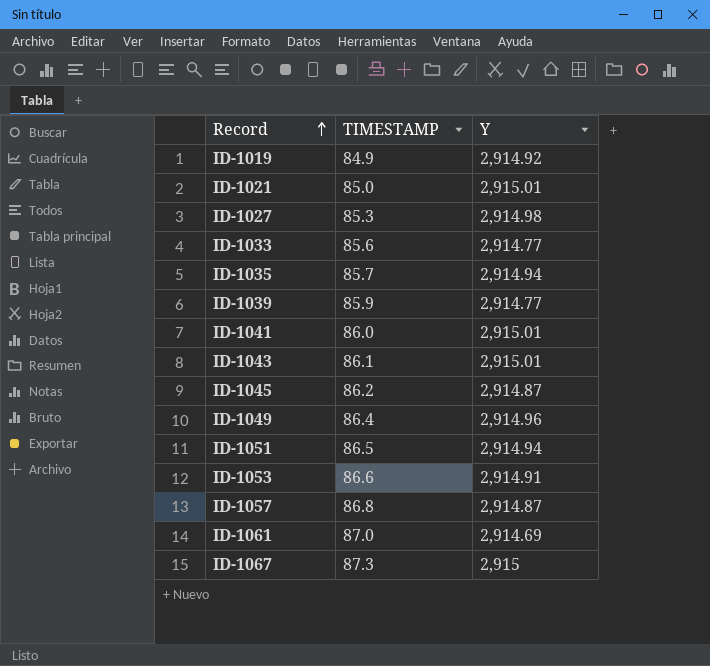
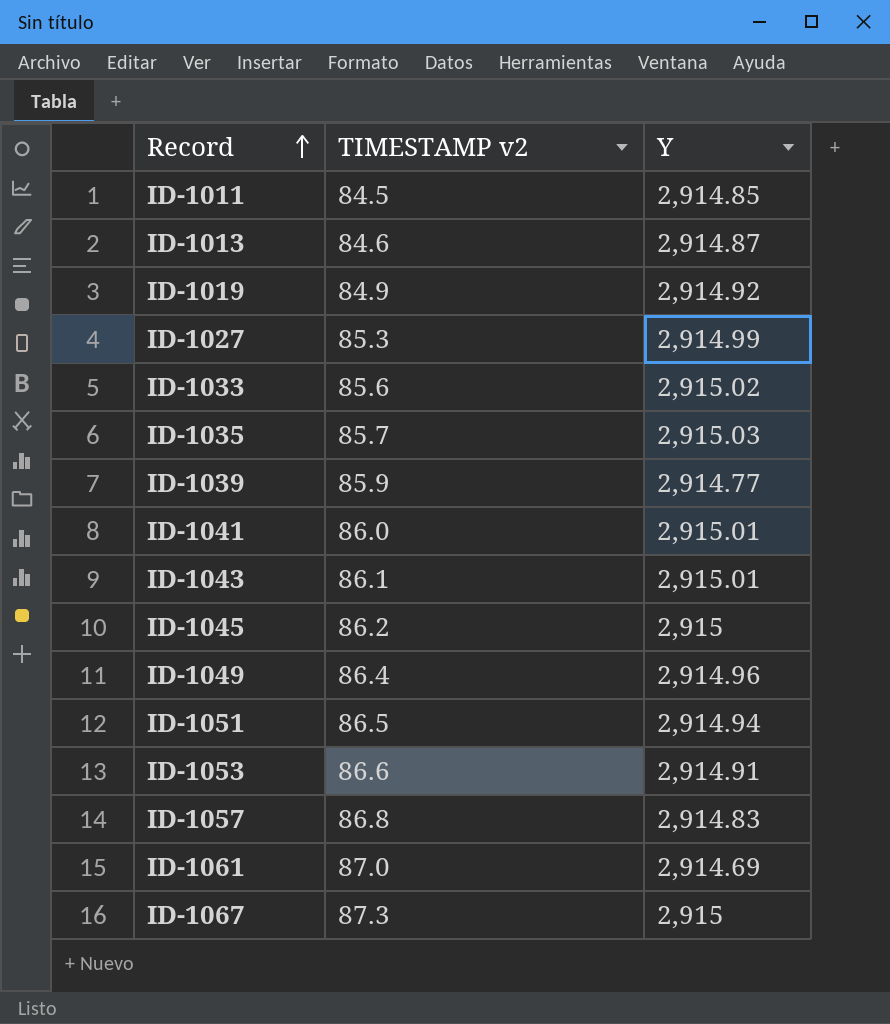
column name: TIMESTAMP -> TIMESTAMP v2
row ID-1021: 85.0 | 2,915.01 -> none
row ID-1011: none -> 84.5 | 2,914.85
row ID-1013: none -> 84.6 | 2,914.87
ID-1027 | Y: 2,914.98 -> 2,914.99
ID-1033 | Y: 2,914.77 -> 2,915.02
ID-1035 | Y: 2,914.94 -> 2,915.03
ID-1045 | Y: 2,914.87 -> 2,915
ID-1057 | Y: 2,914.87 -> 2,914.83

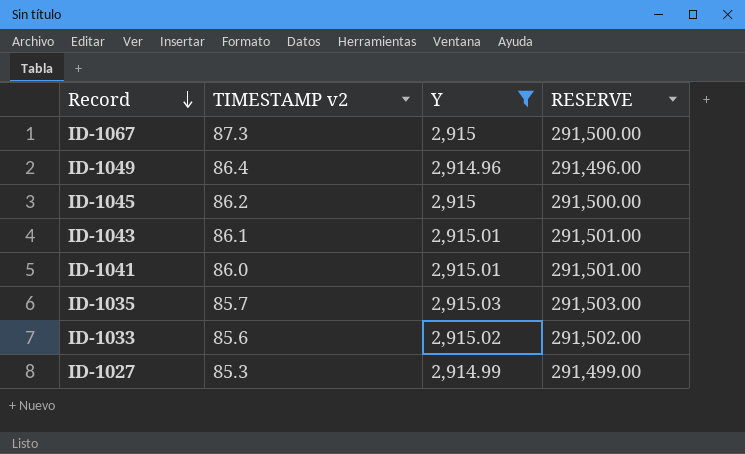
filter: none -> Y >= 2,914.96
row order: Record ascending -> Record descending
column RESERVE | formula: none -> [Y] * 100

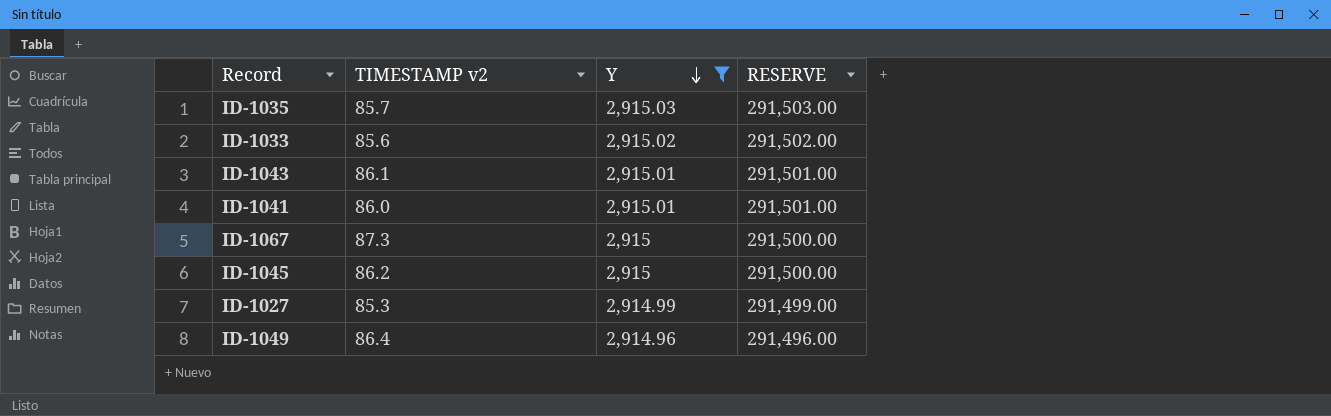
row order: Record descending -> Y descending

